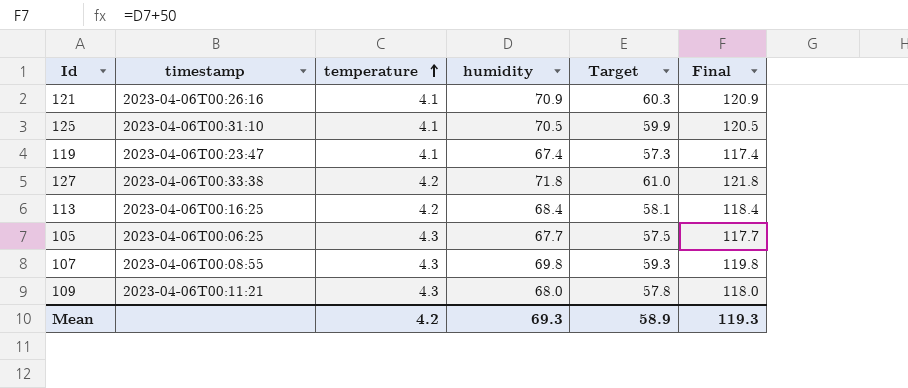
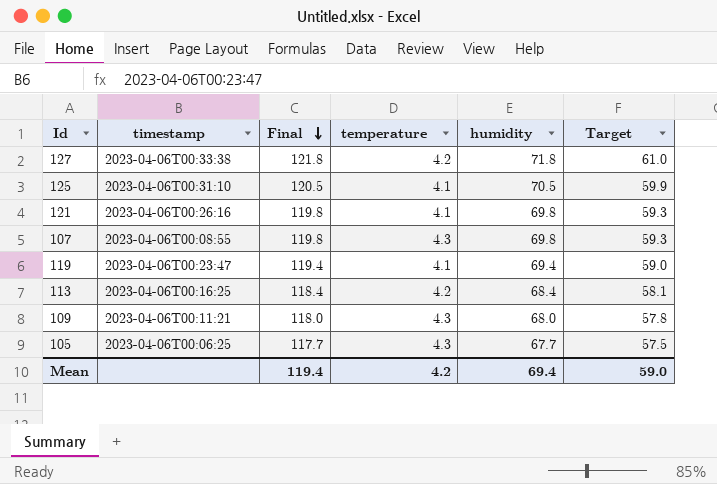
row order: temperature ascending -> Final descending
column Final | position: 6 -> 3
121 | Final: 120.9 -> 119.8
121 | humidity: 70.9 -> 69.8
121 | Target: 60.3 -> 59.3
119 | Final: 117.4 -> 119.4
119 | humidity: 67.4 -> 69.4
119 | Target: 57.3 -> 59.0
Mean | Final: 119.3 -> 119.4
Mean | humidity: 69.3 -> 69.4
Mean | Target: 58.9 -> 59.0

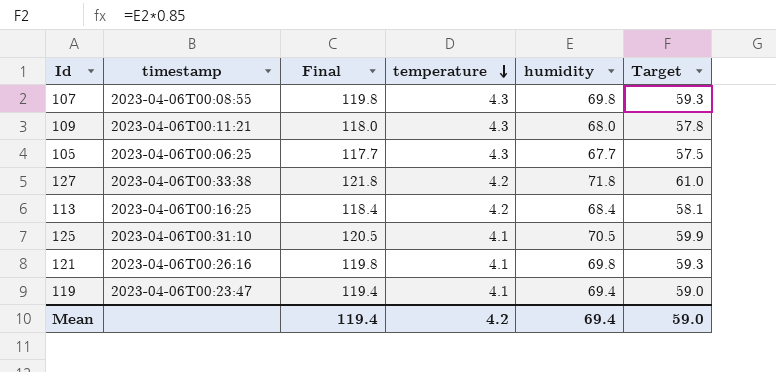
row order: Final descending -> temperature descending

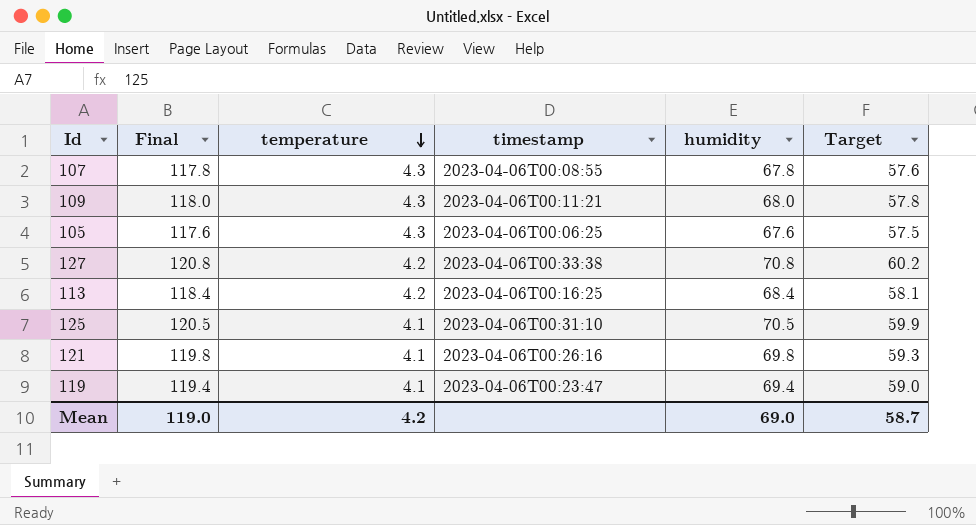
column timestamp | position: 2 -> 4
107 | Final: 119.8 -> 117.8
107 | humidity: 69.8 -> 67.8
107 | Target: 59.3 -> 57.6
105 | Final: 117.7 -> 117.6
105 | humidity: 67.7 -> 67.6
127 | Final: 121.8 -> 120.8
127 | humidity: 71.8 -> 70.8
127 | Target: 61.0 -> 60.2
Mean | Final: 119.4 -> 119.0
Mean | humidity: 69.4 -> 69.0
Mean | Target: 59.0 -> 58.7

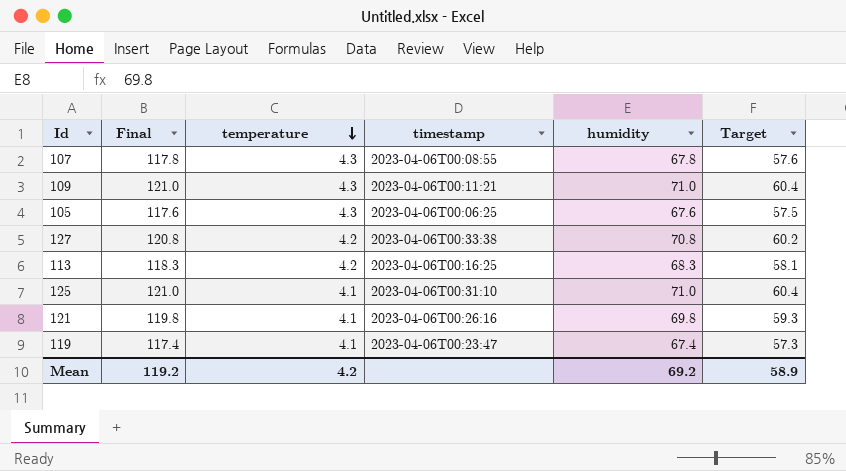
109 | Final: 118.0 -> 121.0
109 | humidity: 68.0 -> 71.0
109 | Target: 57.8 -> 60.4
113 | Final: 118.4 -> 118.3
113 | humidity: 68.4 -> 68.3
125 | Final: 120.5 -> 121.0
125 | humidity: 70.5 -> 71.0
125 | Target: 59.9 -> 60.4
119 | Final: 119.4 -> 117.4
119 | humidity: 69.4 -> 67.4
119 | Target: 59.0 -> 57.3
Mean | Final: 119.0 -> 119.2
Mean | humidity: 69.0 -> 69.2
Mean | Target: 58.7 -> 58.9

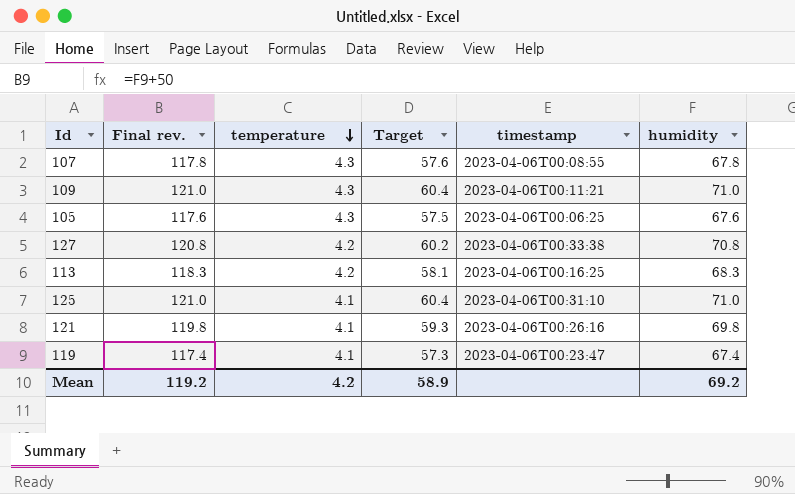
column name: Final -> Final rev.
column Target | position: 6 -> 4

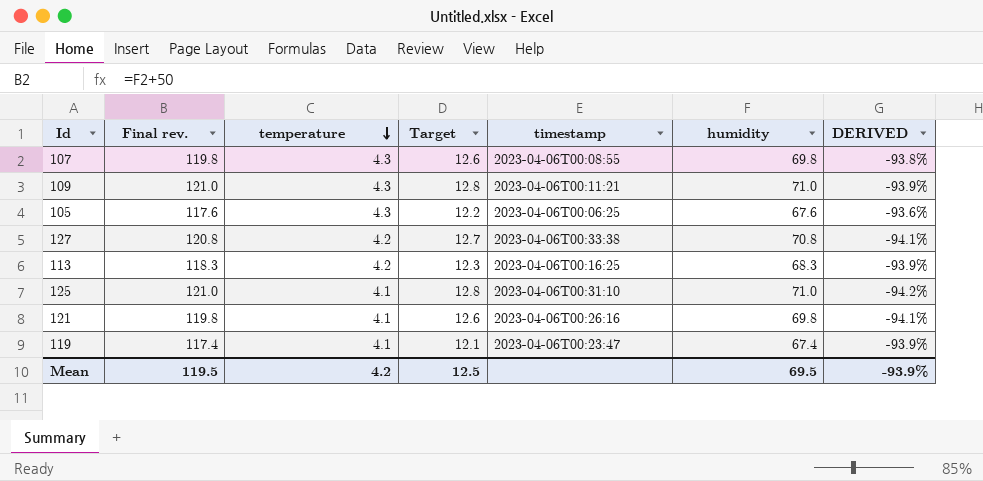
column Target | formula: [humidity] * 0.85 -> [humidity] * 0.18
column DERIVED | formula: none -> ([temperature] - [humidity]) / [humidity]
107 | Final rev.: 117.8 -> 119.8
107 | humidity: 67.8 -> 69.8
Mean | Final rev.: 119.2 -> 119.5
Mean | Target: 58.9 -> 12.5
Mean | humidity: 69.2 -> 69.5

